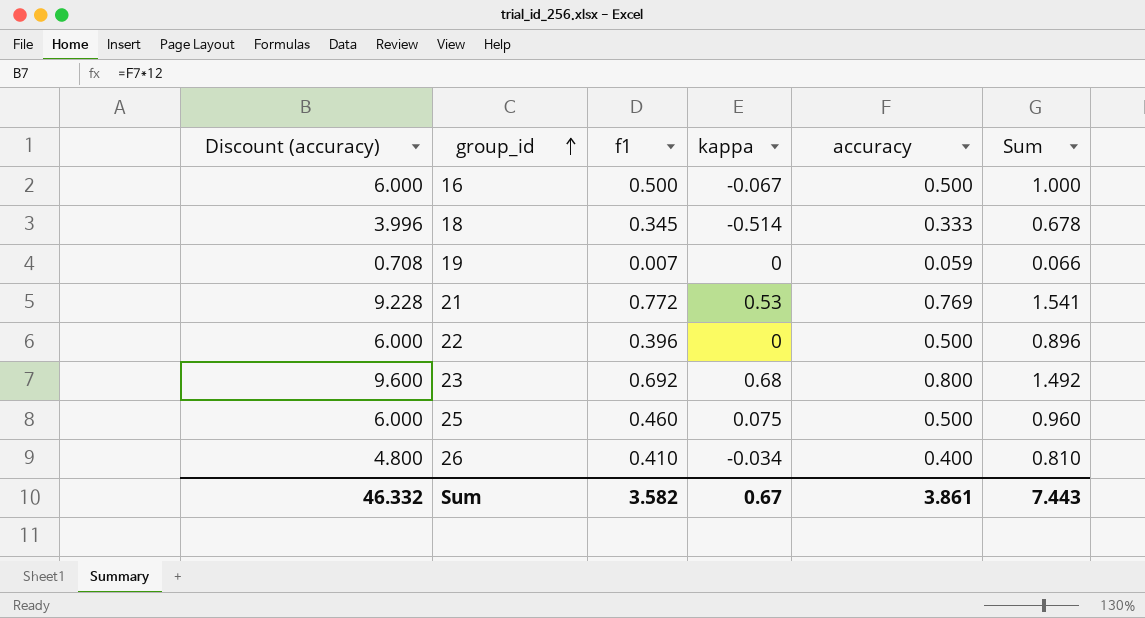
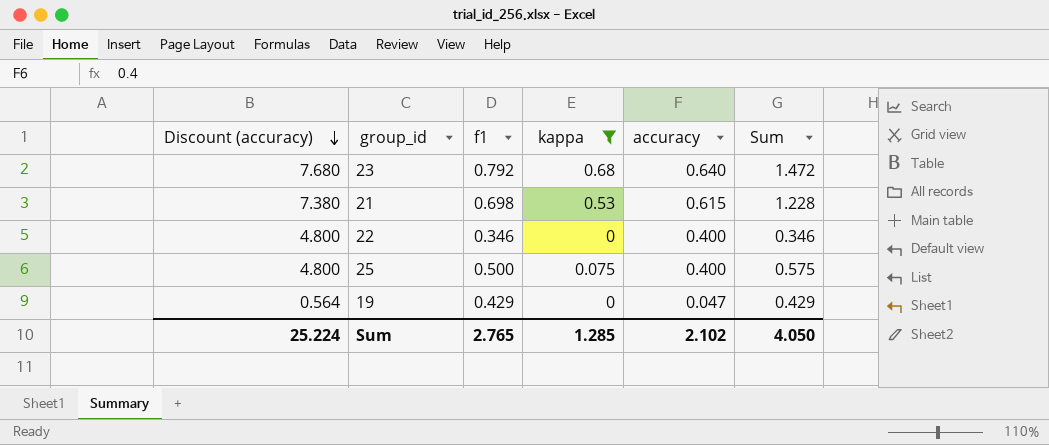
filter: none -> kappa >= 0
row order: group_id ascending -> Discount (accuracy) descending
column Sum | formula: [f1] + [accuracy] -> [f1] + [kappa]
23 | Discount (accuracy): 9.600 -> 7.680
23 | f1: 0.692 -> 0.792
23 | accuracy: 0.800 -> 0.640
21 | Discount (accuracy): 9.228 -> 7.380
21 | f1: 0.772 -> 0.698
21 | accuracy: 0.769 -> 0.615
22 | Discount (accuracy): 6.000 -> 4.800
22 | f1: 0.396 -> 0.346
22 | accuracy: 0.500 -> 0.400
25 | Discount (accuracy): 6.000 -> 4.800
25 | f1: 0.460 -> 0.500
25 | accuracy: 0.500 -> 0.400
19 | Discount (accuracy): 0.708 -> 0.564
19 | f1: 0.007 -> 0.429
19 | accuracy: 0.059 -> 0.047
Sum | Discount (accuracy): 46.332 -> 25.224
Sum | f1: 3.582 -> 2.765
Sum | kappa: 0.67 -> 1.285
Sum | accuracy: 3.861 -> 2.102
Sum | Sum: 7.443 -> 4.050

